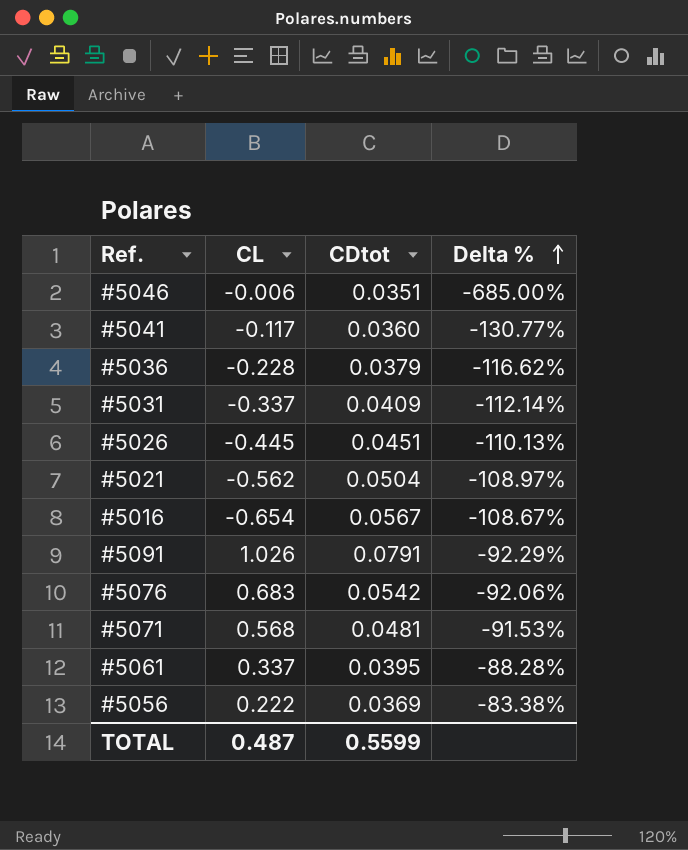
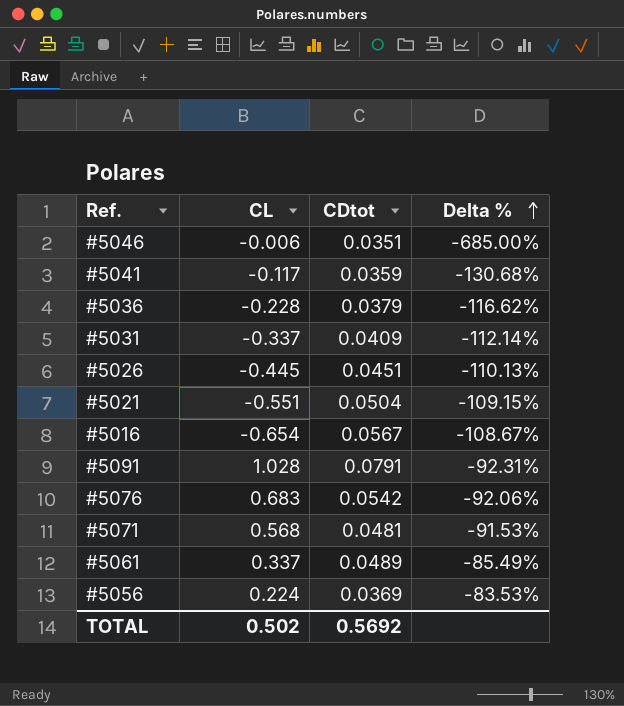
#5041 | CDtot: 0.0360 -> 0.0359
#5041 | Delta %: -130.77% -> -130.68%
#5021 | CL: -0.562 -> -0.551
#5021 | Delta %: -108.97% -> -109.15%
#5091 | CL: 1.026 -> 1.028
#5091 | Delta %: -92.29% -> -92.31%
#5061 | CDtot: 0.0395 -> 0.0489
#5061 | Delta %: -88.28% -> -85.49%
#5056 | CL: 0.222 -> 0.224
#5056 | Delta %: -83.38% -> -83.53%
TOTAL | CL: 0.487 -> 0.502
TOTAL | CDtot: 0.5599 -> 0.5692

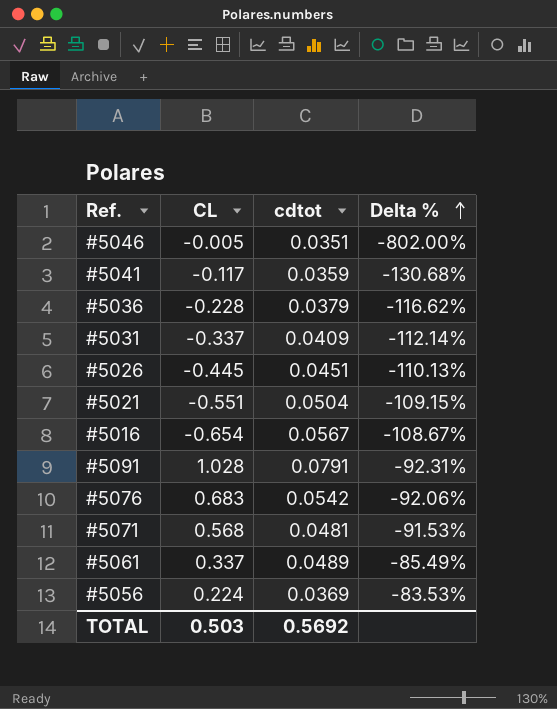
column name: CDtot -> cdtot
#5046 | CL: -0.006 -> -0.005
#5046 | Delta %: -685.00% -> -802.00%
TOTAL | CL: 0.502 -> 0.503

